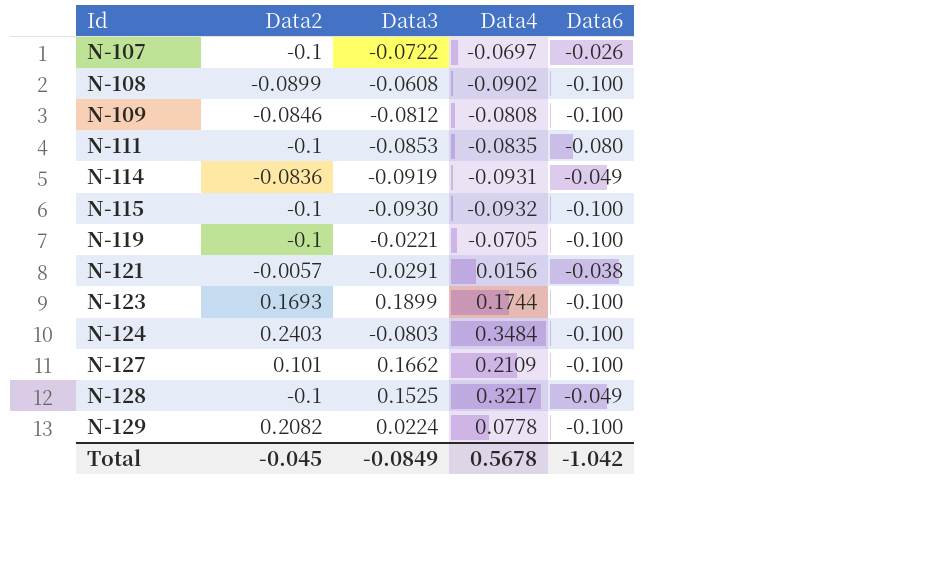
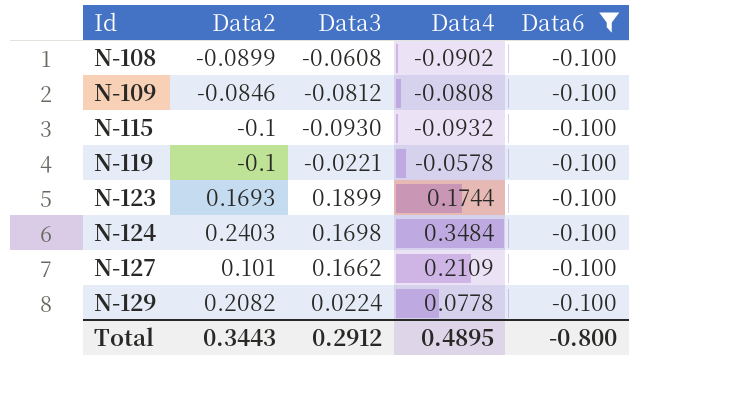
filter: none -> Data6 = -0.100
N-119 | Data4: -0.0705 -> -0.0578
N-124 | Data3: -0.0803 -> 0.1698
Total | Data2: -0.045 -> 0.3443
Total | Data3: -0.0849 -> 0.2912
Total | Data4: 0.5678 -> 0.4895
Total | Data6: -1.042 -> -0.800

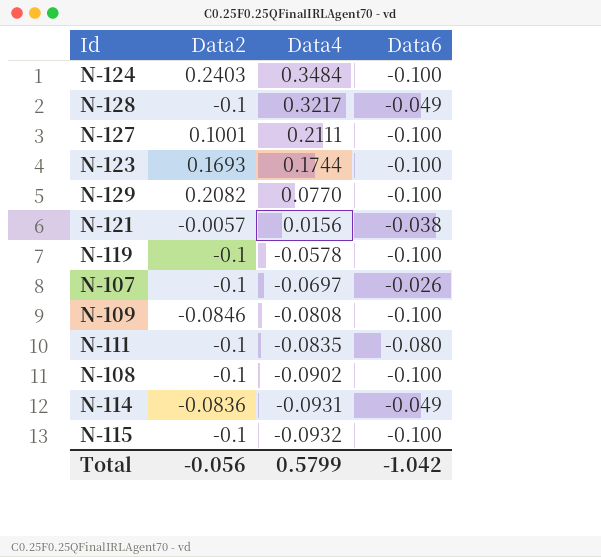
filter: Data6 = -0.100 -> none
row order: Id ascending -> Data4 descending
column Data3 | position: 3 -> none
N-127 | Data2: 0.101 -> 0.1001
N-127 | Data4: 0.2109 -> 0.2111
N-129 | Data4: 0.0778 -> 0.0770
N-108 | Data2: -0.0899 -> -0.1
Total | Data2: 0.3443 -> -0.056
Total | Data4: 0.4895 -> 0.5799
Total | Data6: -0.800 -> -1.042

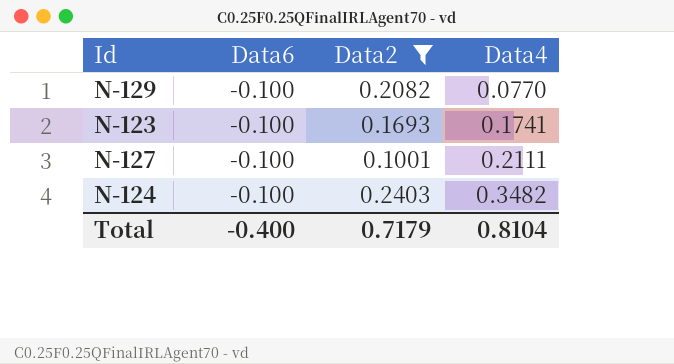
filter: none -> Data2 >= 0.1001
row order: Data4 descending -> Data4 ascending
column Data6 | position: 4 -> 2
N-123 | Data4: 0.1744 -> 0.1741
N-124 | Data4: 0.3484 -> 0.3482
Total | Data6: -1.042 -> -0.400
Total | Data2: -0.056 -> 0.7179
Total | Data4: 0.5799 -> 0.8104

